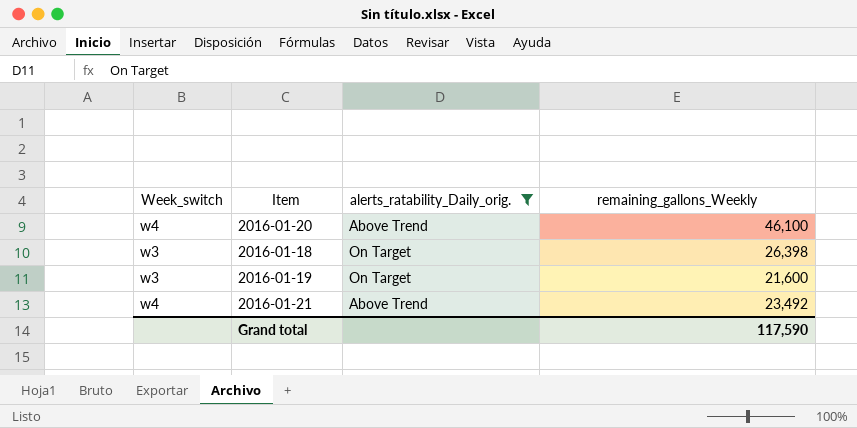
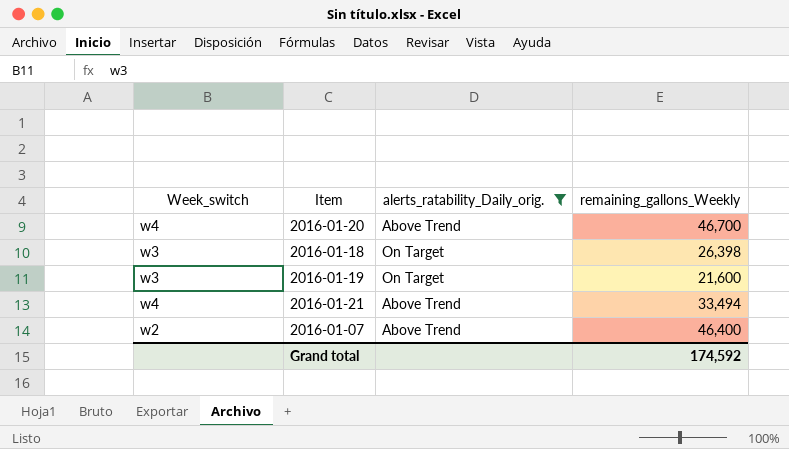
2016-01-20 | remaining_gallons_Weekly: 46,100 -> 46,700
2016-01-21 | remaining_gallons_Weekly: 23,492 -> 33,494
row 2016-01-07: none -> w2 | Above Trend | 46,400
Grand total | remaining_gallons_Weekly: 117,590 -> 174,592

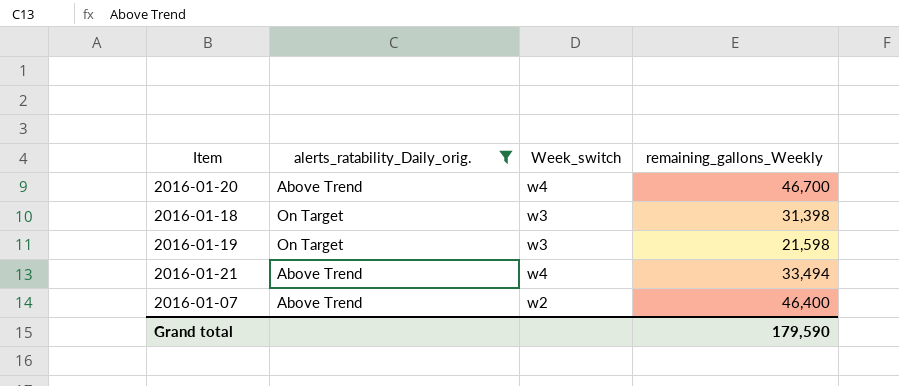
column Week_switch | position: 1 -> 3
2016-01-18 | remaining_gallons_Weekly: 26,398 -> 31,398
2016-01-19 | remaining_gallons_Weekly: 21,600 -> 21,598
Grand total | remaining_gallons_Weekly: 174,592 -> 179,590

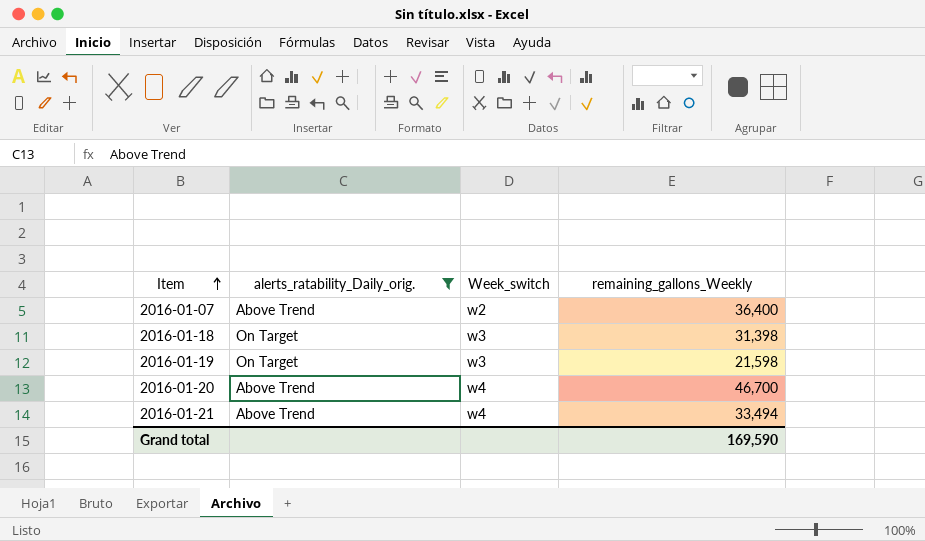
row order: none -> Item ascending
2016-01-07 | remaining_gallons_Weekly: 46,400 -> 36,400
Grand total | remaining_gallons_Weekly: 179,590 -> 169,590

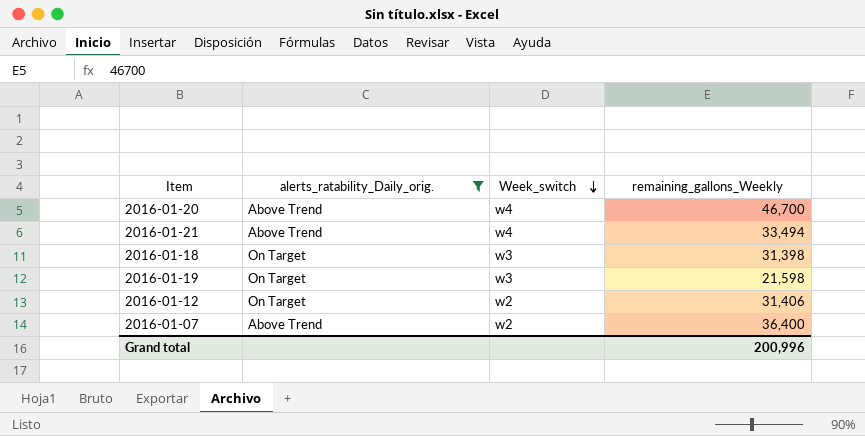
row order: Item ascending -> Week_switch descending
row 2016-01-12: none -> On Target | w2 | 31,406
Grand total | remaining_gallons_Weekly: 169,590 -> 200,996

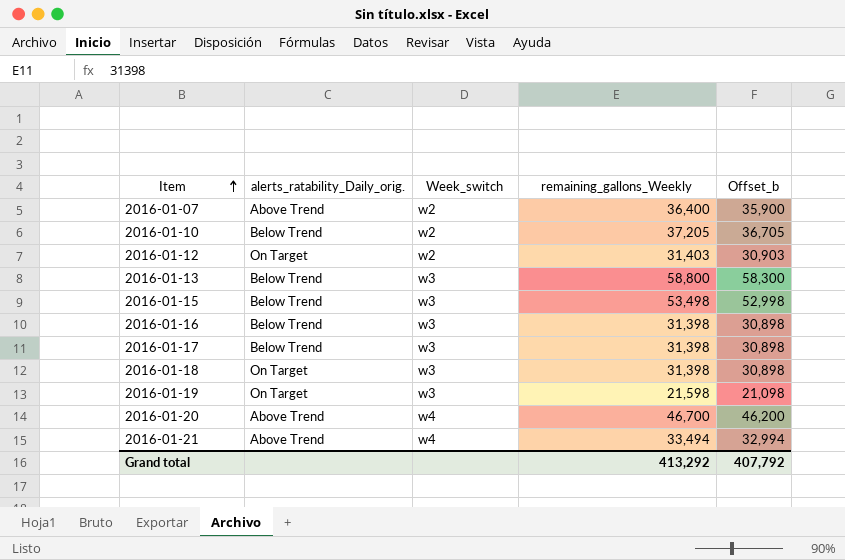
filter: alerts_ratability_Daily_orig. != Below Trend -> none
row order: Week_switch descending -> Item ascending
column Offset_b | formula: none -> [remaining_gallons_Weekly] - 500
2016-01-12 | remaining_gallons_Weekly: 31,406 -> 31,403
Grand total | remaining_gallons_Weekly: 200,996 -> 413,292

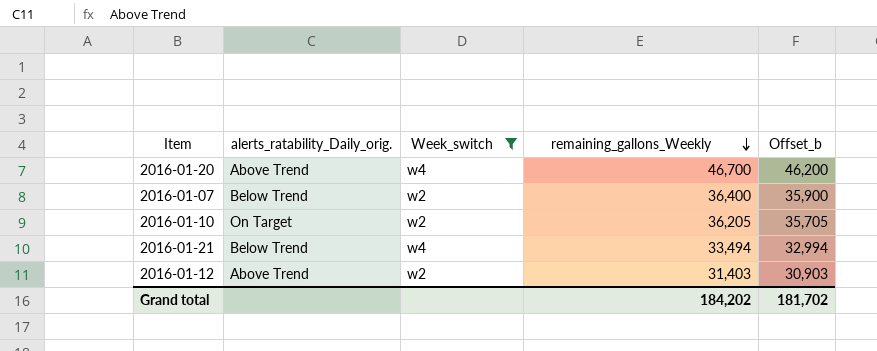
filter: none -> Week_switch != w3
row order: Item ascending -> remaining_gallons_Weekly descending
2016-01-07 | alerts_ratability_Daily_orig.: Above Trend -> Below Trend
2016-01-10 | alerts_ratability_Daily_orig.: Below Trend -> On Target
2016-01-10 | remaining_gallons_Weekly: 37,205 -> 36,205
2016-01-10 | Offset_b: 36,705 -> 35,705
2016-01-21 | alerts_ratability_Daily_orig.: Above Trend -> Below Trend
2016-01-12 | alerts_ratability_Daily_orig.: On Target -> Above Trend
Grand total | remaining_gallons_Weekly: 413,292 -> 184,202
Grand total | Offset_b: 407,792 -> 181,702

